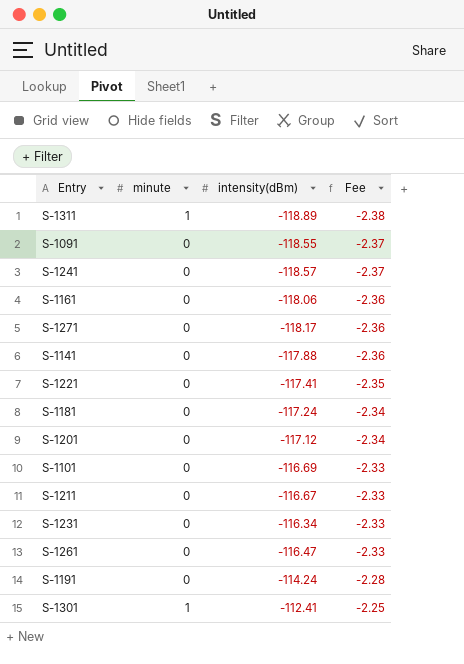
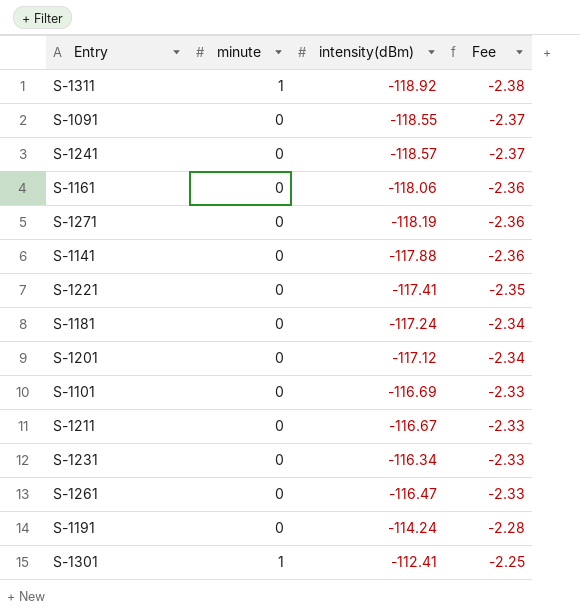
S-1311 | intensity(dBm): -118.89 -> -118.92
S-1271 | intensity(dBm): -118.17 -> -118.19

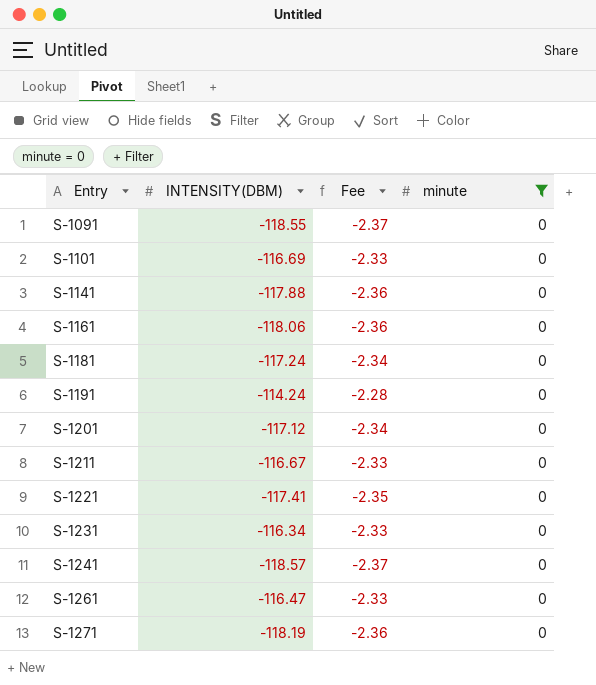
filter: none -> minute = 0
row order: Fee ascending -> Entry ascending
column name: intensity(dBm) -> INTENSITY(DBM)
column minute | position: 2 -> 4

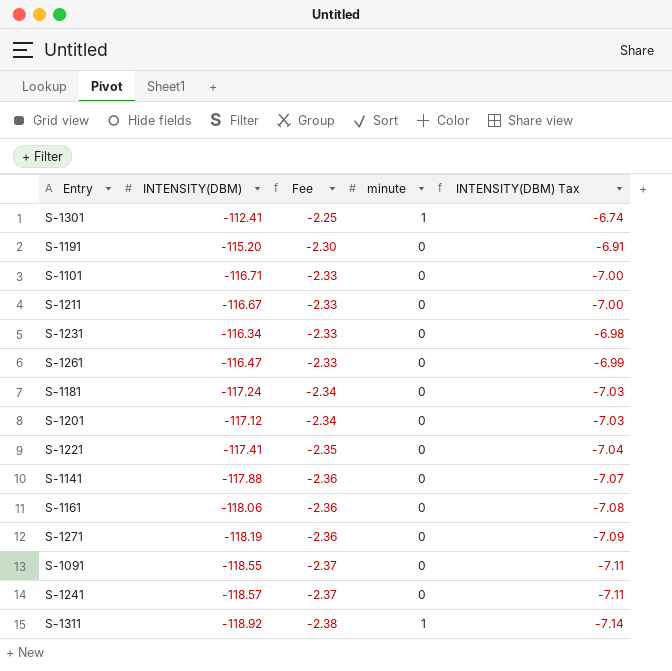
filter: minute = 0 -> none
row order: Entry ascending -> Fee descending
column INTENSITY(DBM) Tax | formula: none -> [INTENSITY(DBM)] * 0.06
S-1191 | INTENSITY(DBM): -114.24 -> -115.20
S-1191 | Fee: -2.28 -> -2.30
S-1101 | INTENSITY(DBM): -116.69 -> -116.71

